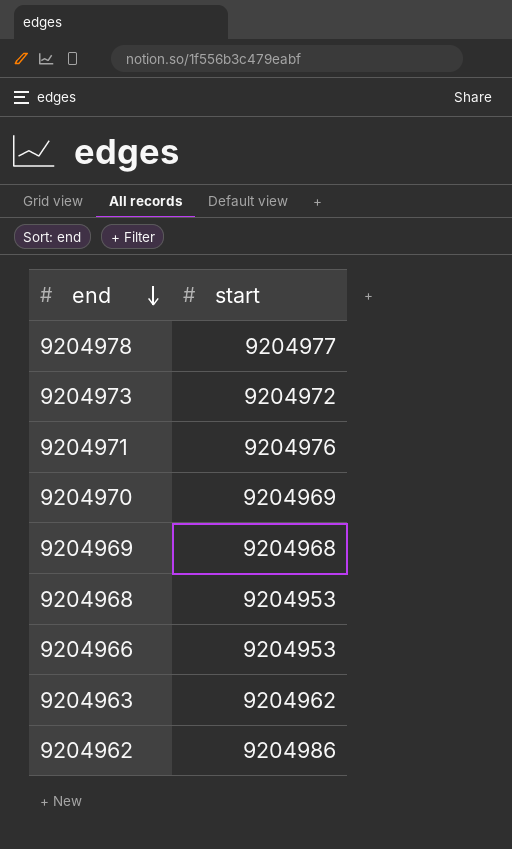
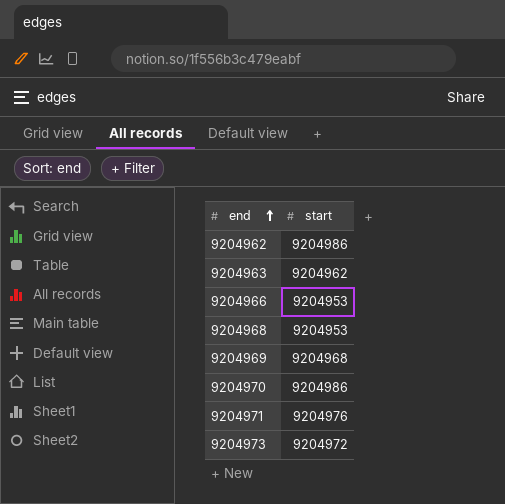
row order: end descending -> end ascending
row 9204978: 9204977 -> none
9204970 | start: 9204969 -> 9204986

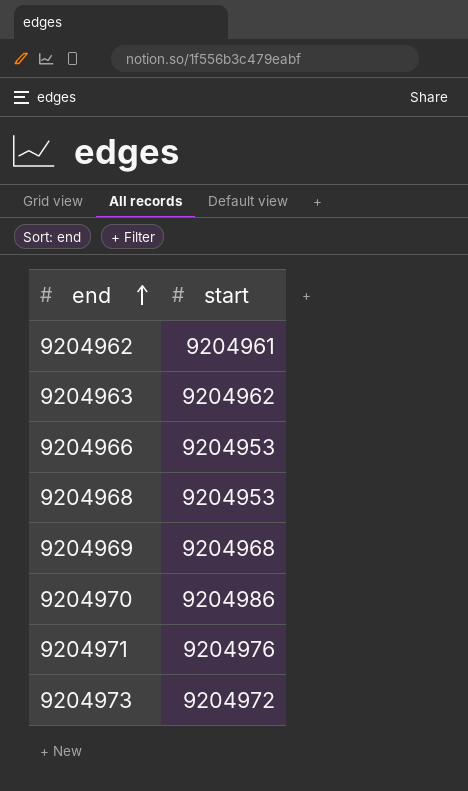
9204962 | start: 9204986 -> 9204961

